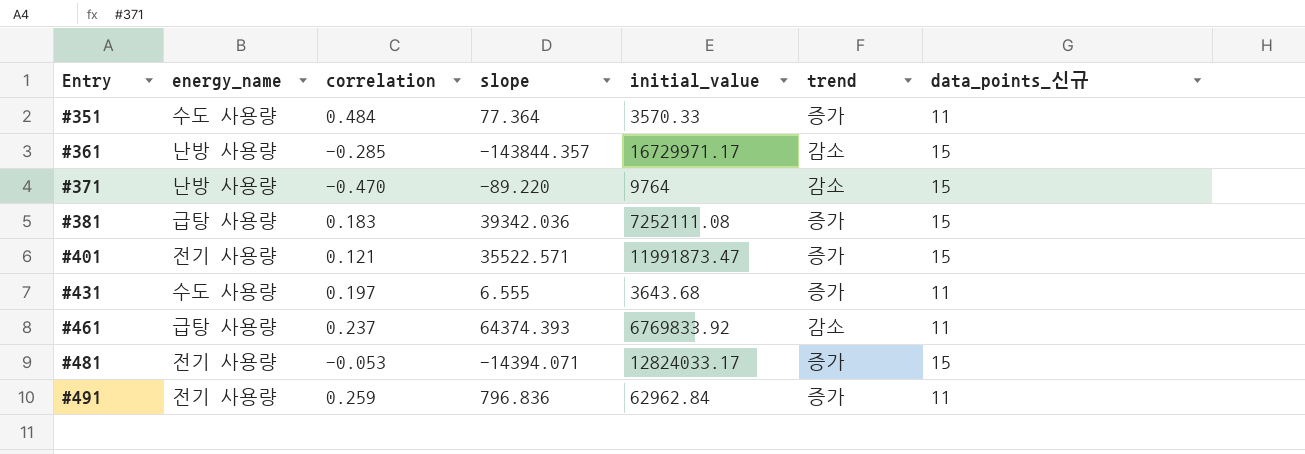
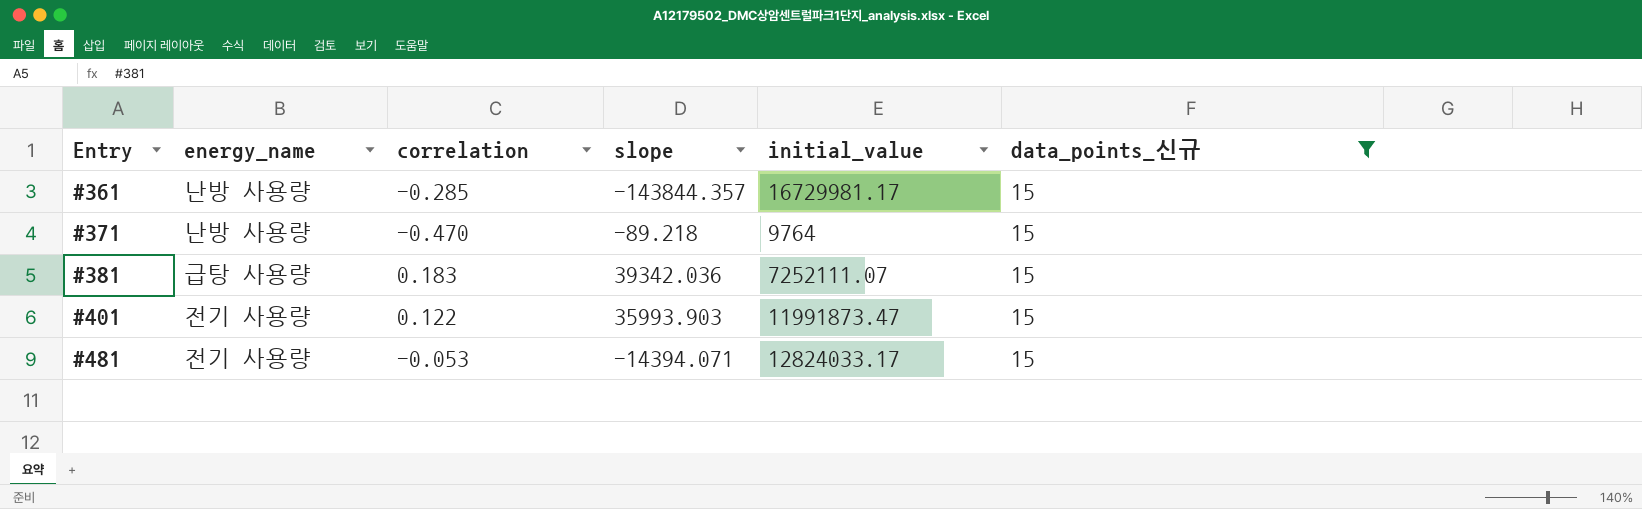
filter: none -> data_points_신규 = 15
column trend | position: 6 -> none
#361 | initial_value: 16729971.17 -> 16729981.17
#371 | slope: -89.220 -> -89.218
#381 | initial_value: 7252111.08 -> 7252111.07
#401 | correlation: 0.121 -> 0.122
#401 | slope: 35522.571 -> 35993.903

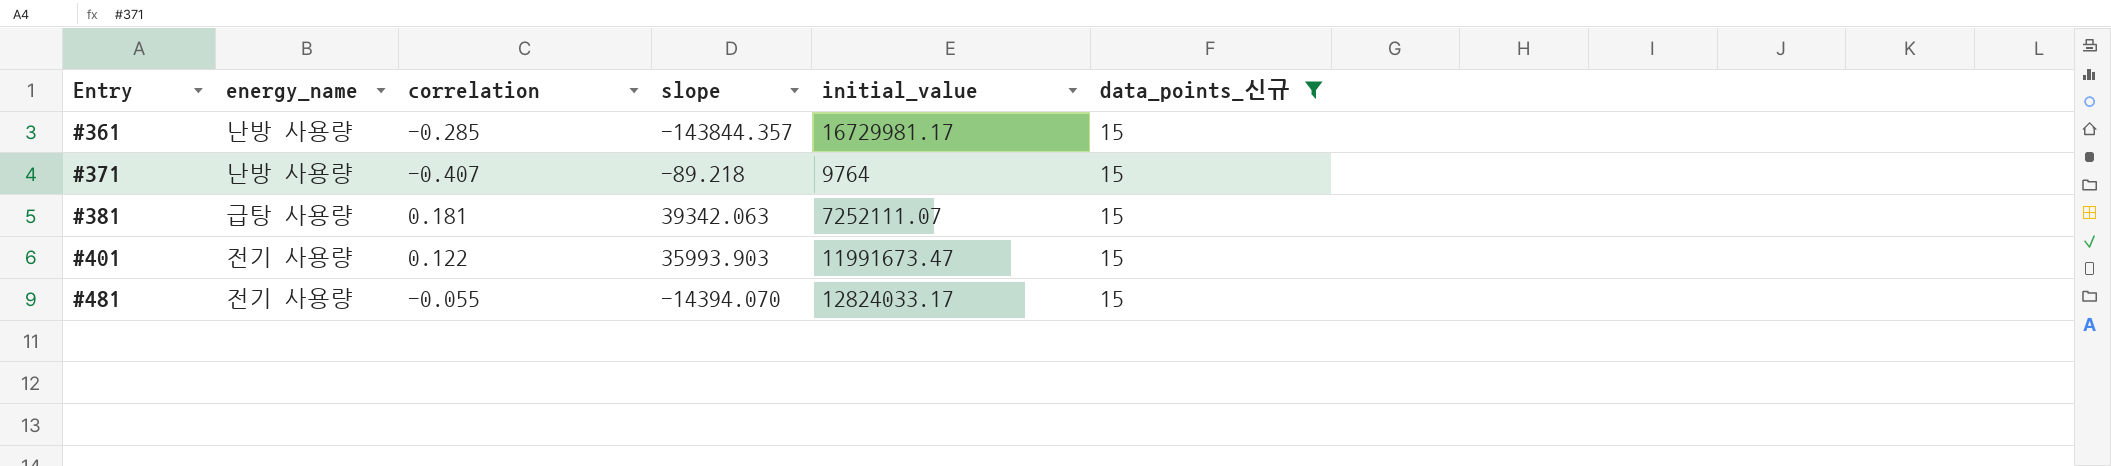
#371 | correlation: -0.470 -> -0.407
#381 | correlation: 0.183 -> 0.181
#381 | slope: 39342.036 -> 39342.063
#401 | initial_value: 11991873.47 -> 11991673.47
#481 | correlation: -0.053 -> -0.055
#481 | slope: -14394.071 -> -14394.070

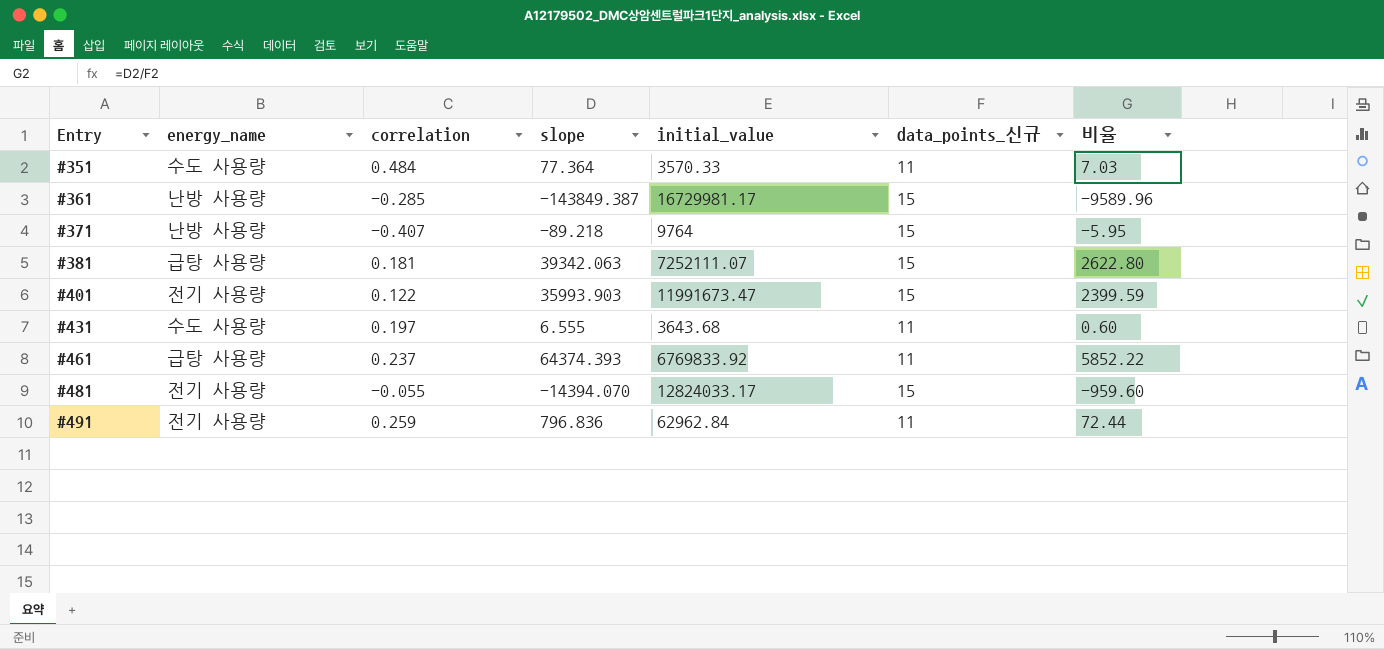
filter: data_points_신규 = 15 -> none
column 비율 | formula: none -> [slope] / [data_points_신규]
#361 | slope: -143844.357 -> -143849.387

